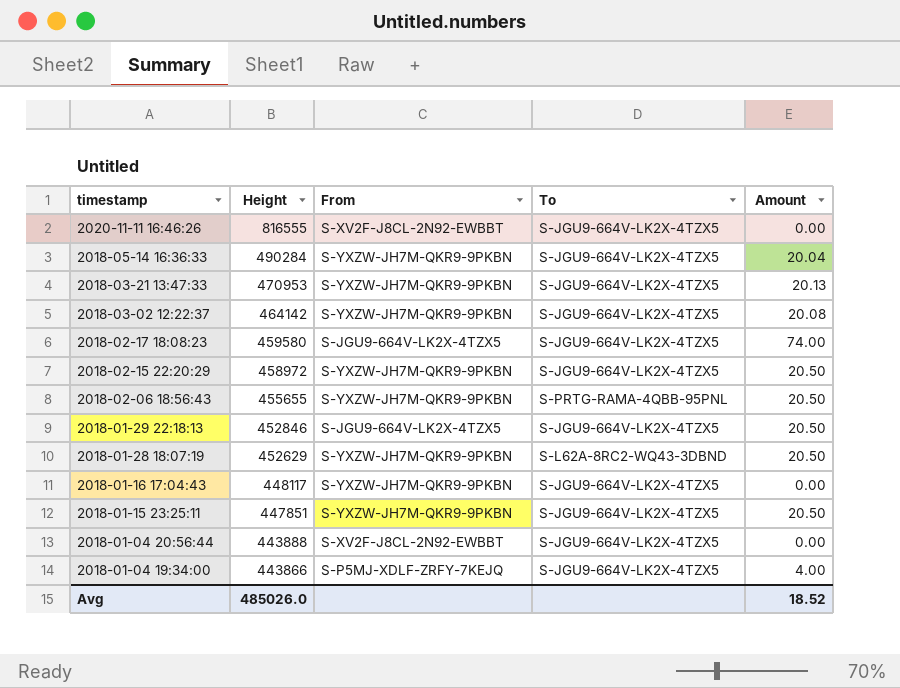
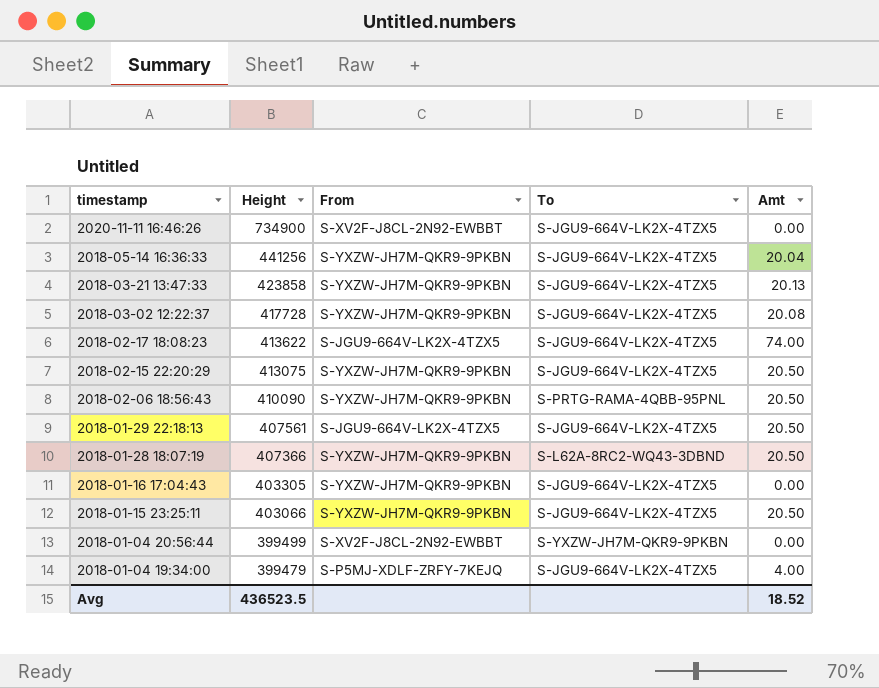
column name: Amount -> Amt
2020-11-11 16:46:26 | Height: 816555 -> 734900
2018-05-14 16:36:33 | Height: 490284 -> 441256
2018-03-21 13:47:33 | Height: 470953 -> 423858
2018-03-02 12:22:37 | Height: 464142 -> 417728
2018-02-17 18:08:23 | Height: 459580 -> 413622
2018-02-15 22:20:29 | Height: 458972 -> 413075
2018-02-06 18:56:43 | Height: 455655 -> 410090
2018-01-29 22:18:13 | Height: 452846 -> 407561
2018-01-28 18:07:19 | Height: 452629 -> 407366
2018-01-16 17:04:43 | Height: 448117 -> 403305
2018-01-15 23:25:11 | Height: 447851 -> 403066
2018-01-04 20:56:44 | Height: 443888 -> 399499
2018-01-04 20:56:44 | To: S-JGU9-664V-LK2X-4TZX5 -> S-YXZW-JH7M-QKR9-9PKBN
2018-01-04 19:34:00 | Height: 443866 -> 399479
Avg | Height: 485026.0 -> 436523.5

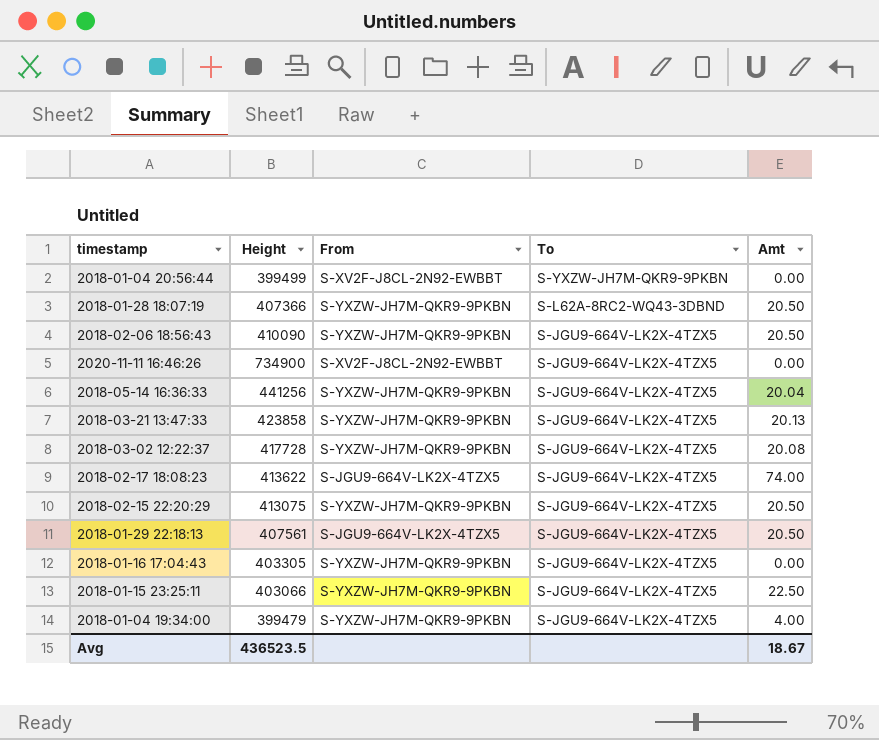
row order: timestamp descending -> To descending
2018-02-06 18:56:43 | To: S-PRTG-RAMA-4QBB-95PNL -> S-JGU9-664V-LK2X-4TZX5
2018-01-15 23:25:11 | Amt: 20.50 -> 22.50
2018-01-04 19:34:00 | From: S-P5MJ-XDLF-ZRFY-7KEJQ -> S-YXZW-JH7M-QKR9-9PKBN
Avg | Amt: 18.52 -> 18.67

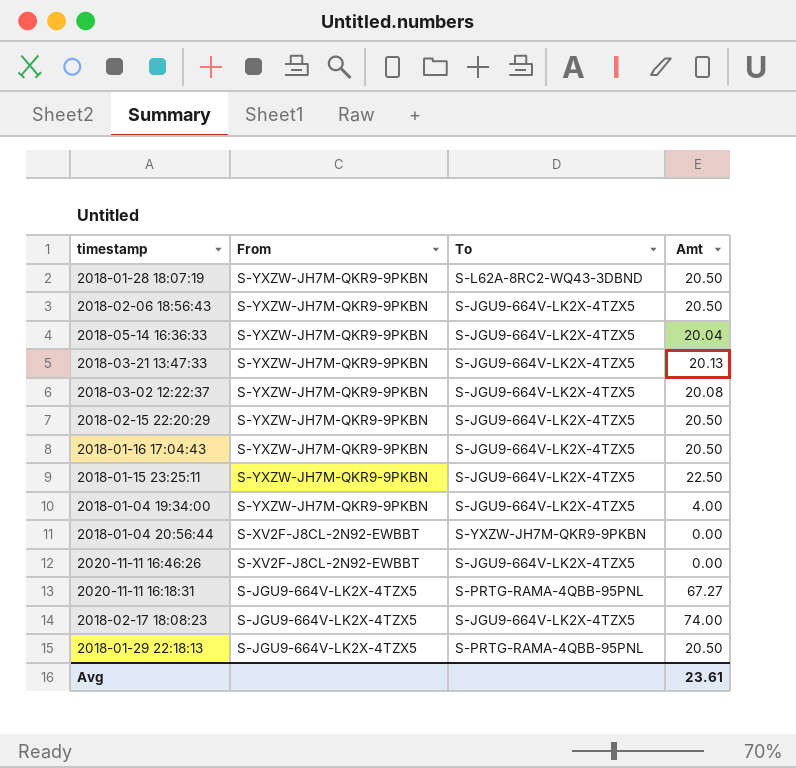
row order: To descending -> From descending
column Height | position: 2 -> none
2018-01-16 17:04:43 | Amt: 0.00 -> 20.50
row 2020-11-11 16:18:31: none -> S-JGU9-664V-LK2X-4TZX5 | S-PRTG-RAMA-4QBB-95PNL | 67.27
2018-01-29 22:18:13 | To: S-JGU9-664V-LK2X-4TZX5 -> S-PRTG-RAMA-4QBB-95PNL
Avg | Amt: 18.67 -> 23.61

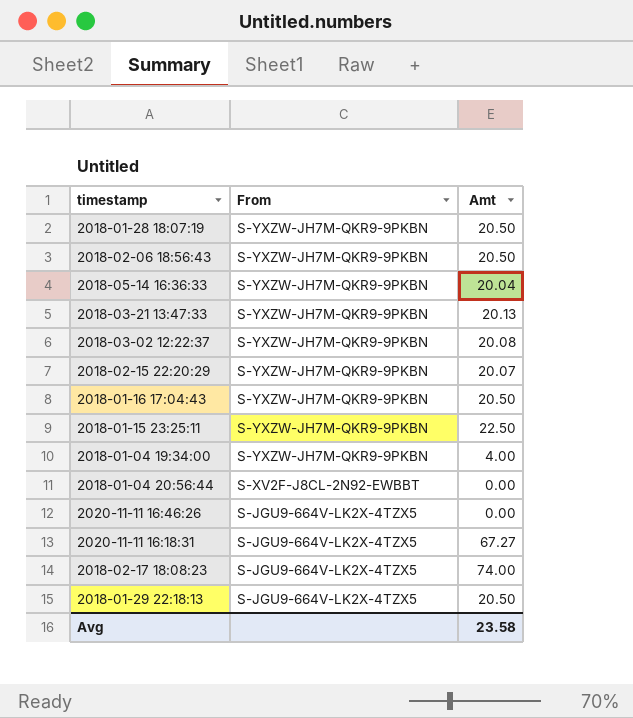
column To | position: 3 -> none
2018-02-15 22:20:29 | Amt: 20.50 -> 20.07
2020-11-11 16:46:26 | From: S-XV2F-J8CL-2N92-EWBBT -> S-JGU9-664V-LK2X-4TZX5
Avg | Amt: 23.61 -> 23.58

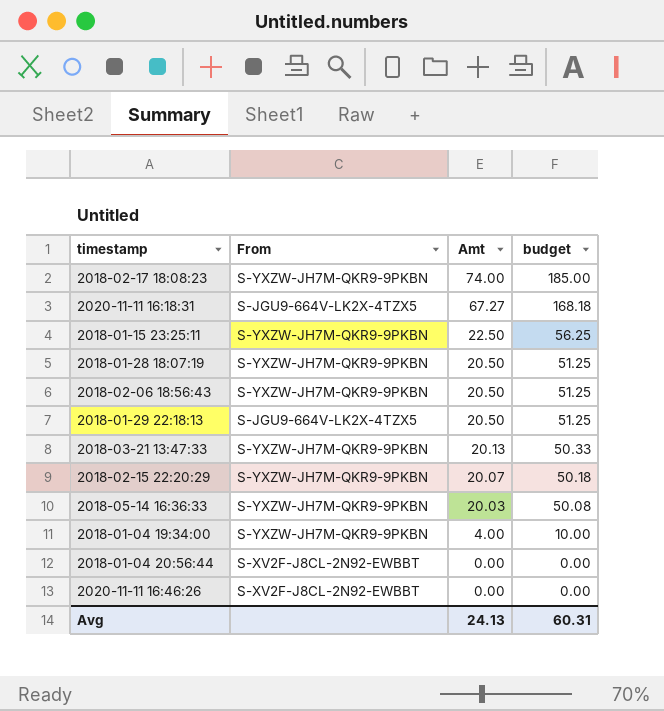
row order: From descending -> Amt descending
column budget | formula: none -> [Amt] * 2.5
row 2018-03-02 12:22:37: S-YXZW-JH7M-QKR9-9PKBN | 20.08 -> none
row 2018-01-16 17:04:43: S-YXZW-JH7M-QKR9-9PKBN | 20.50 -> none
2018-02-17 18:08:23 | From: S-JGU9-664V-LK2X-4TZX5 -> S-YXZW-JH7M-QKR9-9PKBN
2018-05-14 16:36:33 | Amt: 20.04 -> 20.03
2020-11-11 16:46:26 | From: S-JGU9-664V-LK2X-4TZX5 -> S-XV2F-J8CL-2N92-EWBBT
Avg | Amt: 23.58 -> 24.13

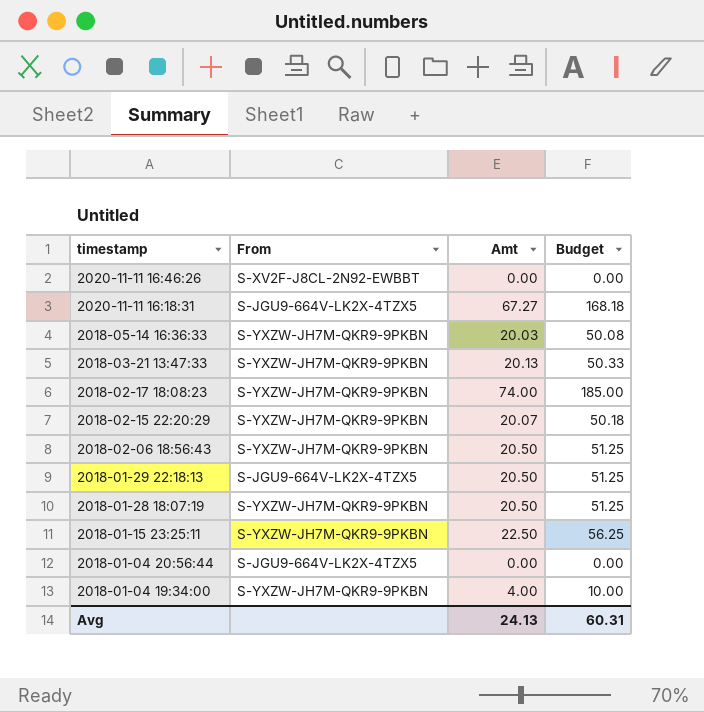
row order: Amt descending -> timestamp descending
column name: budget -> Budget
2018-01-04 20:56:44 | From: S-XV2F-J8CL-2N92-EWBBT -> S-JGU9-664V-LK2X-4TZX5

